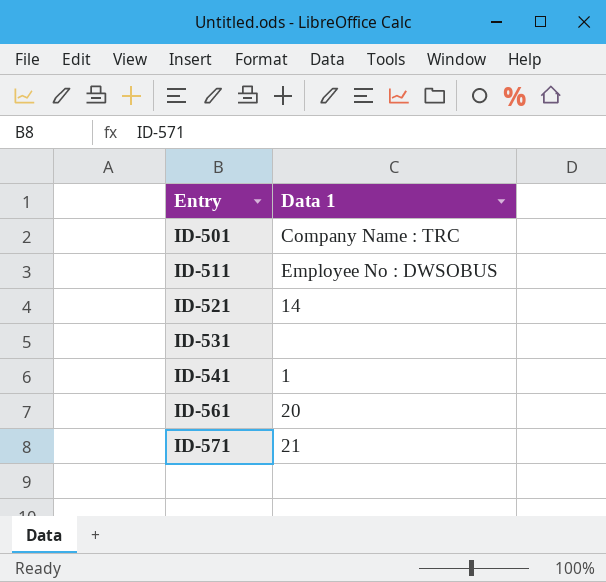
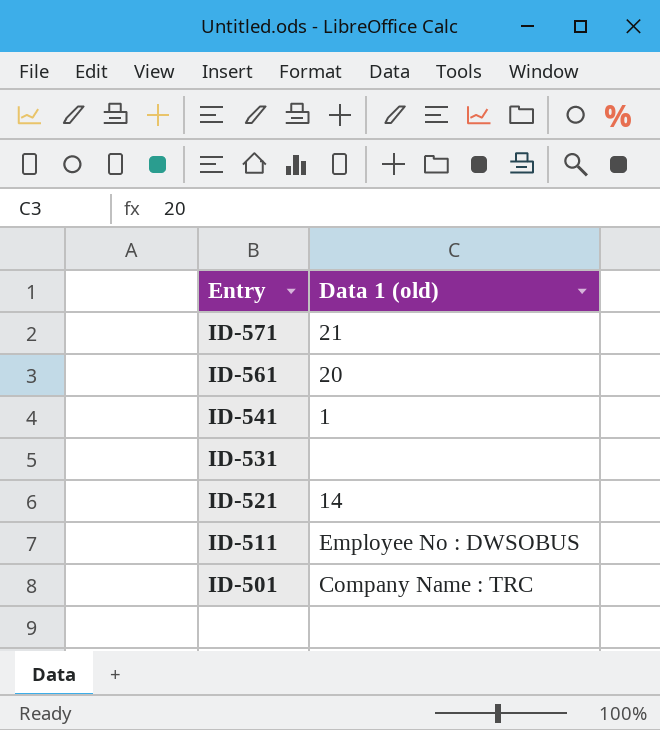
row order: Entry ascending -> Entry descending
column name: Data 1 -> Data 1 (old)

